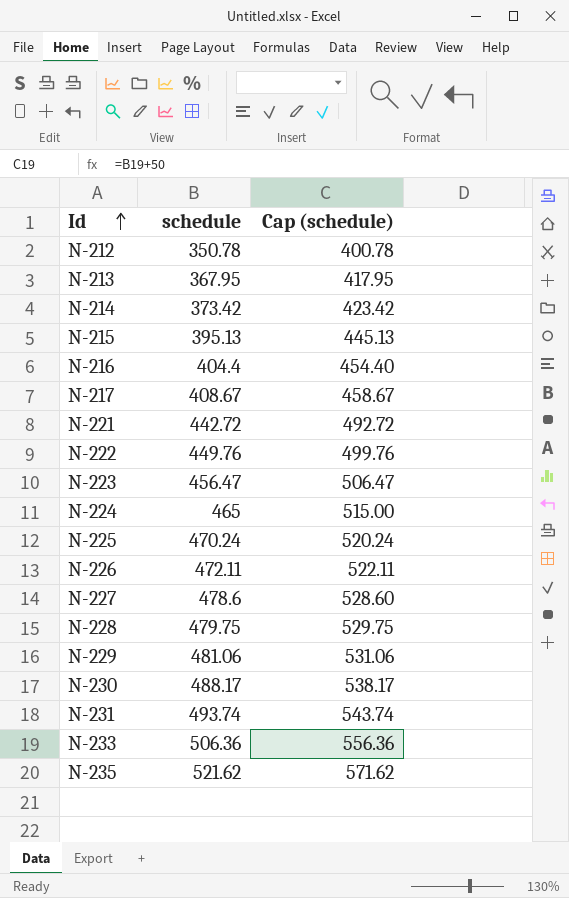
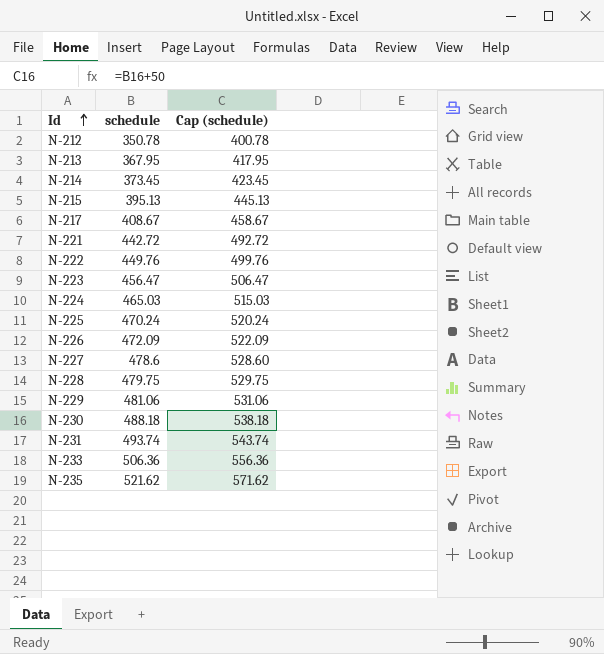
row N-216: 404.4 | 454.40 -> none
N-214 | schedule: 373.42 -> 373.45
N-214 | Cap (schedule): 423.42 -> 423.45
N-224 | schedule: 465 -> 465.03
N-224 | Cap (schedule): 515.00 -> 515.03
N-226 | schedule: 472.11 -> 472.09
N-226 | Cap (schedule): 522.11 -> 522.09
N-230 | schedule: 488.17 -> 488.18
N-230 | Cap (schedule): 538.17 -> 538.18

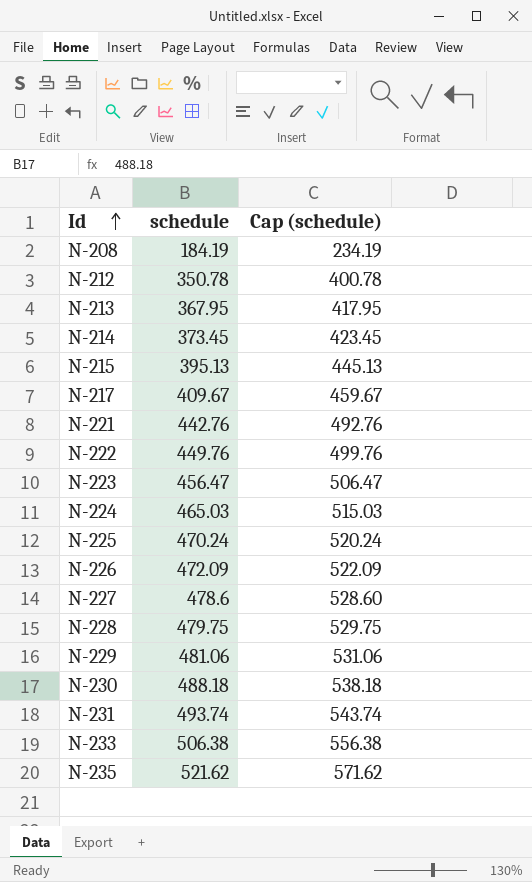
row N-208: none -> 184.19 | 234.19
N-217 | schedule: 408.67 -> 409.67
N-217 | Cap (schedule): 458.67 -> 459.67
N-221 | schedule: 442.72 -> 442.76
N-221 | Cap (schedule): 492.72 -> 492.76
N-233 | schedule: 506.36 -> 506.38
N-233 | Cap (schedule): 556.36 -> 556.38

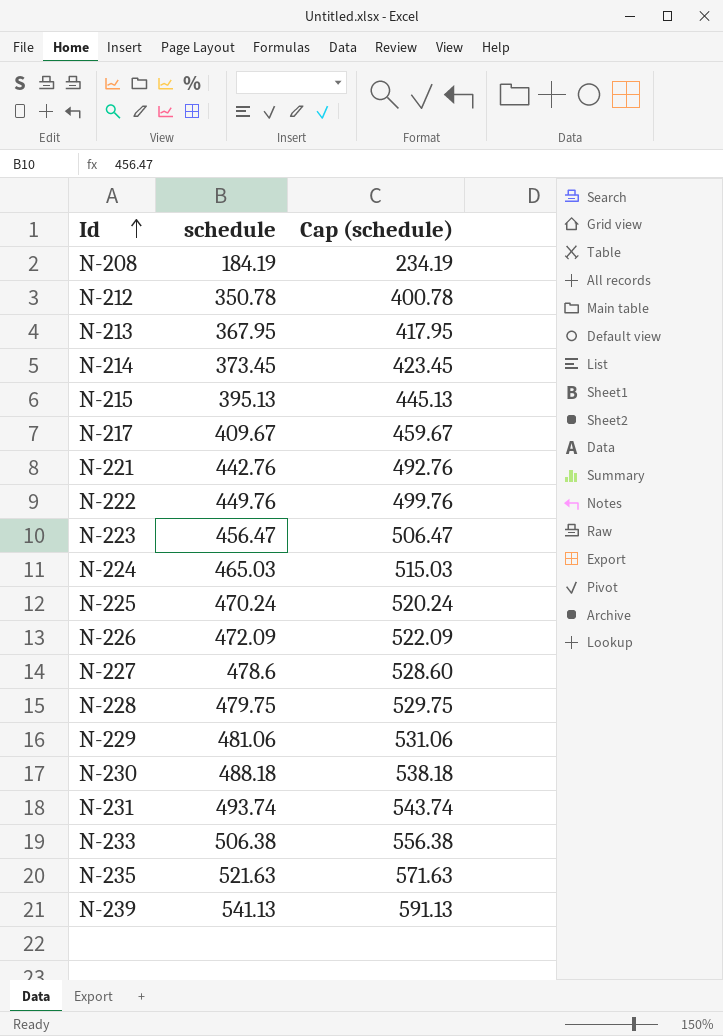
N-235 | schedule: 521.62 -> 521.63
N-235 | Cap (schedule): 571.62 -> 571.63
row N-239: none -> 541.13 | 591.13

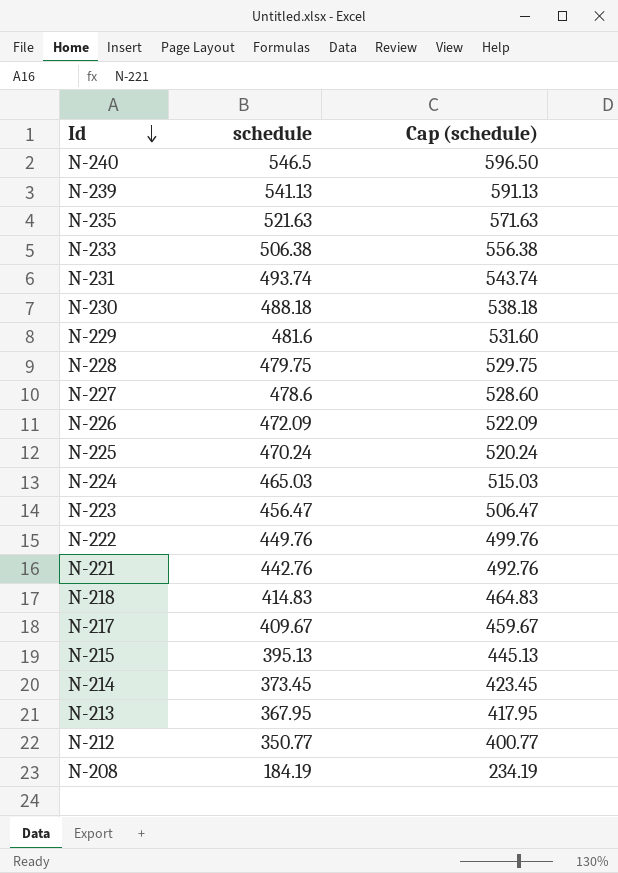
row order: Id ascending -> Id descending
row N-240: none -> 546.5 | 596.50
N-229 | schedule: 481.06 -> 481.6
N-229 | Cap (schedule): 531.06 -> 531.60
row N-218: none -> 414.83 | 464.83
N-212 | schedule: 350.78 -> 350.77
N-212 | Cap (schedule): 400.78 -> 400.77

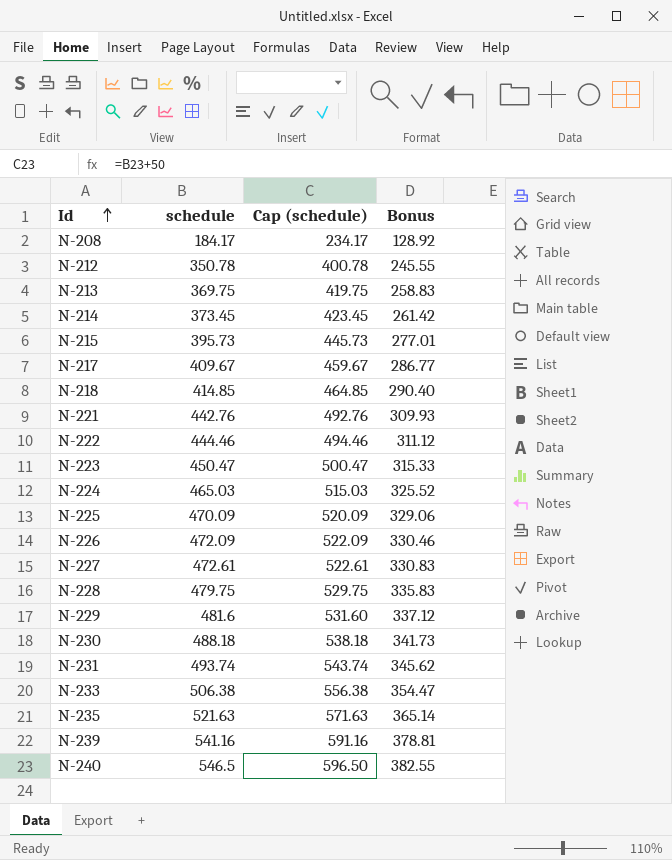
row order: Id descending -> Id ascending
column Bonus | formula: none -> [schedule] * 0.7
N-208 | schedule: 184.19 -> 184.17
N-208 | Cap (schedule): 234.19 -> 234.17
N-212 | schedule: 350.77 -> 350.78
N-212 | Cap (schedule): 400.77 -> 400.78
N-213 | schedule: 367.95 -> 369.75
N-213 | Cap (schedule): 417.95 -> 419.75
N-215 | schedule: 395.13 -> 395.73
N-215 | Cap (schedule): 445.13 -> 445.73
N-218 | schedule: 414.83 -> 414.85
N-218 | Cap (schedule): 464.83 -> 464.85
N-222 | schedule: 449.76 -> 444.46
N-222 | Cap (schedule): 499.76 -> 494.46
N-223 | schedule: 456.47 -> 450.47
N-223 | Cap (schedule): 506.47 -> 500.47
N-225 | schedule: 470.24 -> 470.09
N-225 | Cap (schedule): 520.24 -> 520.09
N-227 | schedule: 478.6 -> 472.61
N-227 | Cap (schedule): 528.60 -> 522.61
N-239 | schedule: 541.13 -> 541.16
N-239 | Cap (schedule): 591.13 -> 591.16

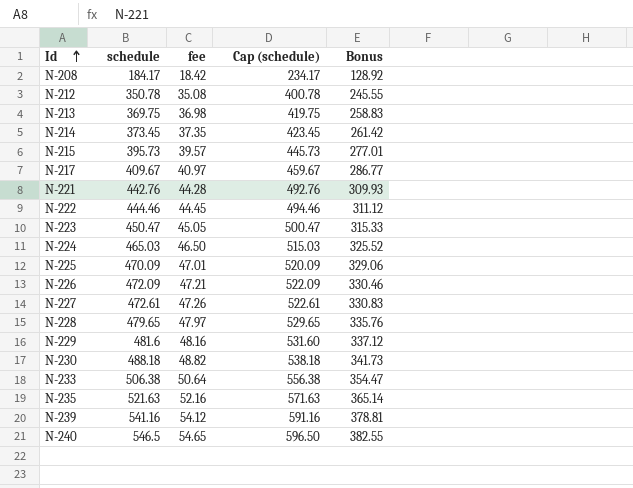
column fee | formula: none -> [schedule] * 0.1
row N-218: 414.85 | 464.85 | 290.40 -> none
row N-231: 493.74 | 543.74 | 345.62 -> none
N-228 | schedule: 479.75 -> 479.65
N-228 | Cap (schedule): 529.75 -> 529.65
N-228 | Bonus: 335.83 -> 335.76

